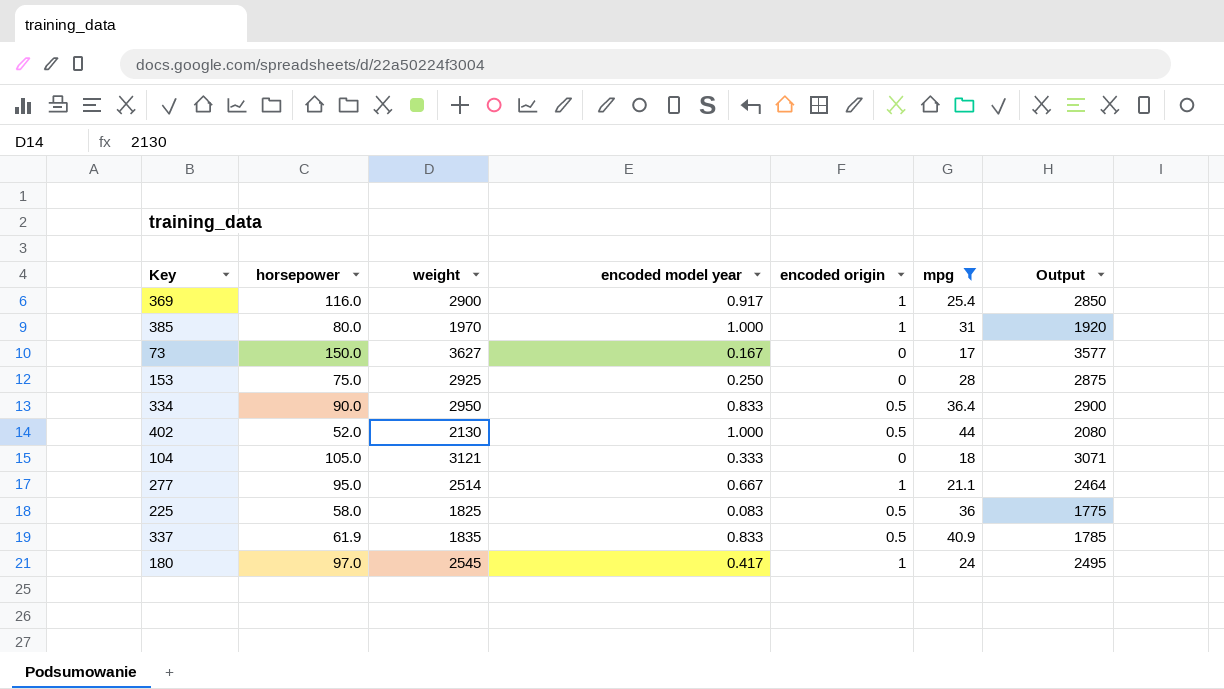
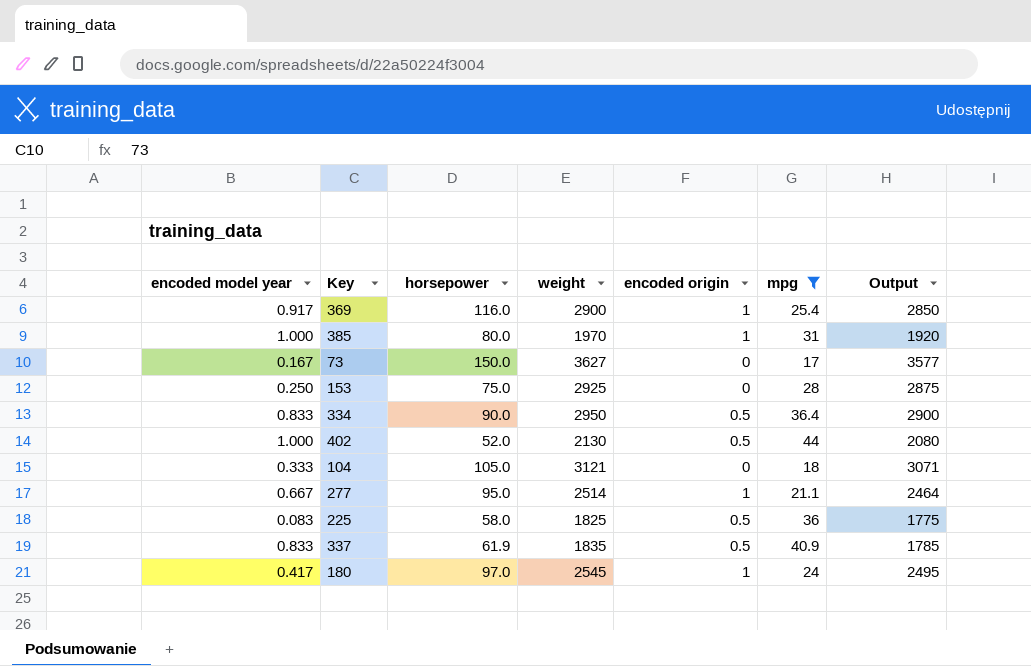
column encoded model year | position: 4 -> 1

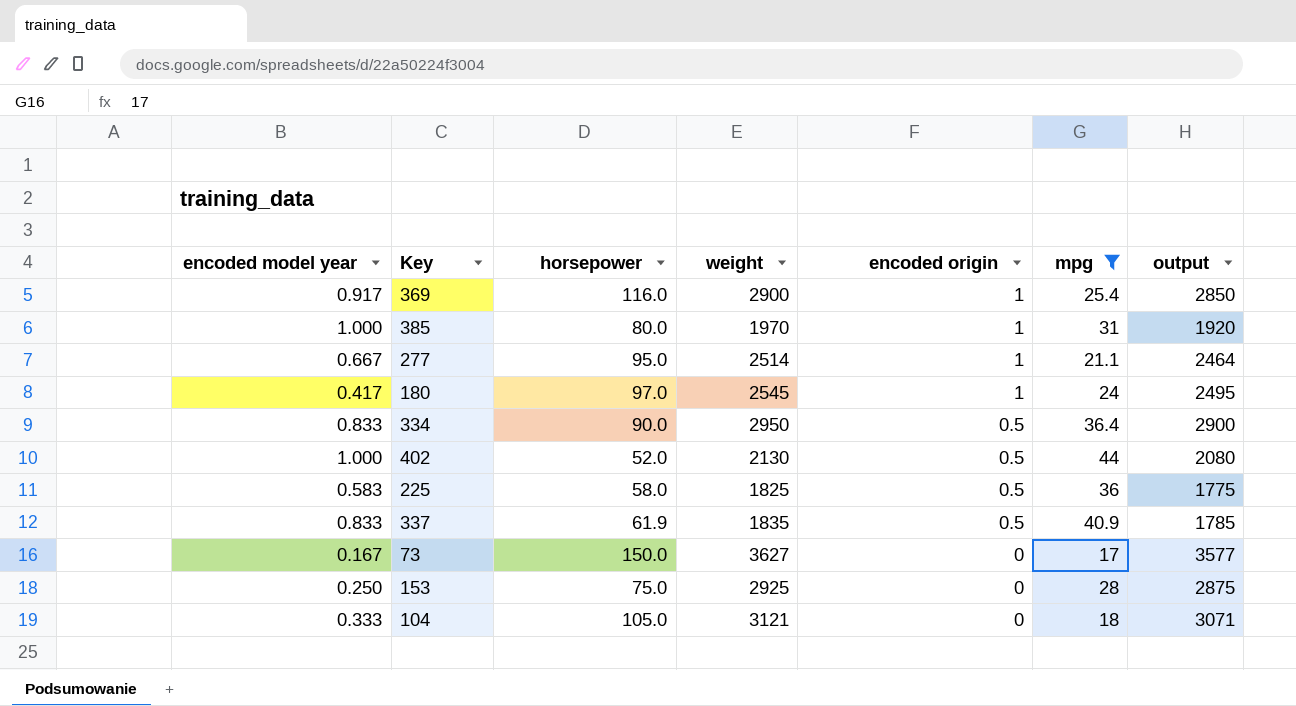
row order: none -> encoded origin descending
column name: Output -> output
225 | encoded model year: 0.083 -> 0.583

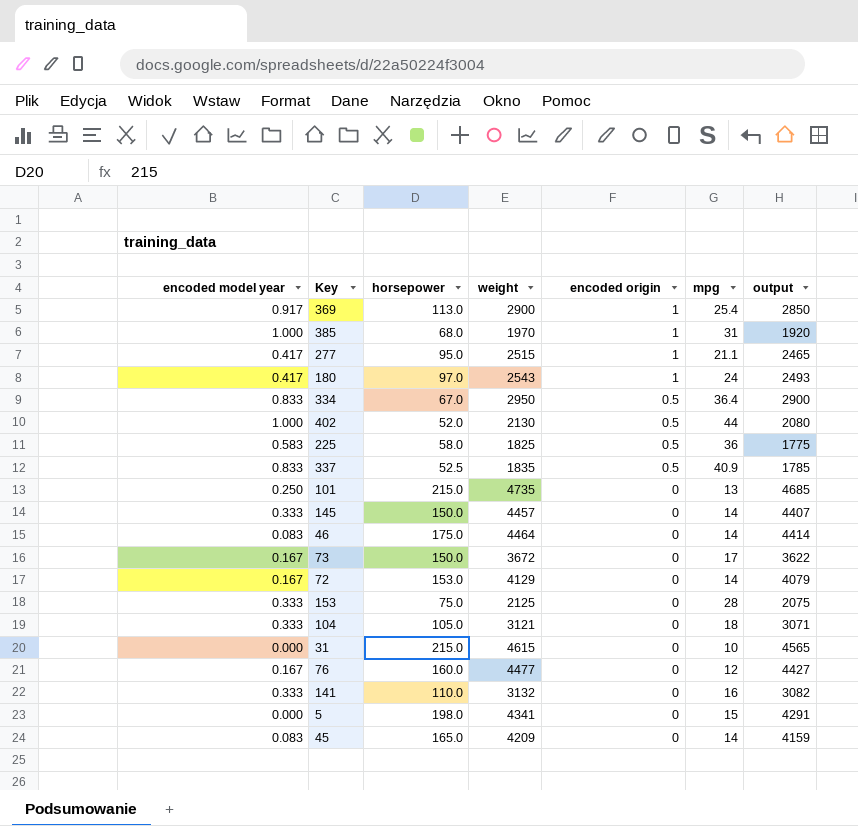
filter: mpg >= 17 -> none
369 | horsepower: 116.0 -> 113.0
385 | horsepower: 80.0 -> 68.0
277 | encoded model year: 0.667 -> 0.417
277 | weight: 2514 -> 2515
277 | output: 2464 -> 2465
180 | weight: 2545 -> 2543
180 | output: 2495 -> 2493
334 | horsepower: 90.0 -> 67.0
337 | horsepower: 61.9 -> 52.5
73 | weight: 3627 -> 3672
73 | output: 3577 -> 3622
153 | encoded model year: 0.250 -> 0.333
153 | weight: 2925 -> 2125
153 | output: 2875 -> 2075

